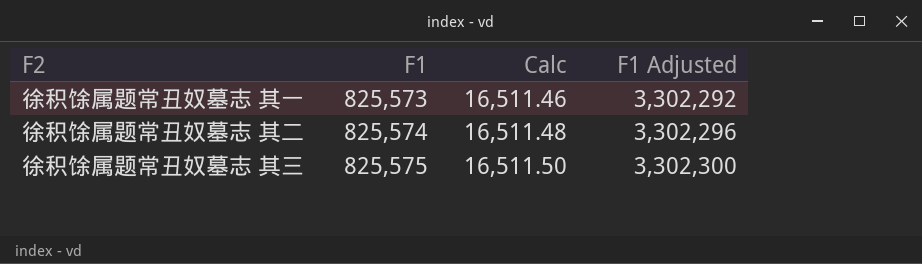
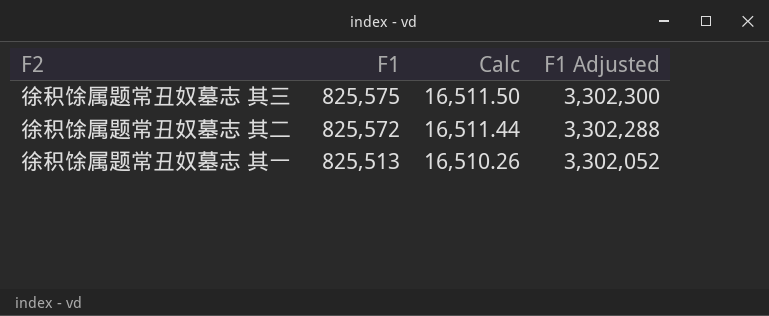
row order: F1 ascending -> F1 descending
徐积馀属题常丑奴墓志 其二 | F1: 825,574 -> 825,572
徐积馀属题常丑奴墓志 其二 | Calc: 16,511.48 -> 16,511.44
徐积馀属题常丑奴墓志 其二 | F1 Adjusted: 3,302,296 -> 3,302,288
徐积馀属题常丑奴墓志 其一 | F1: 825,573 -> 825,513
徐积馀属题常丑奴墓志 其一 | Calc: 16,511.46 -> 16,510.26
徐积馀属题常丑奴墓志 其一 | F1 Adjusted: 3,302,292 -> 3,302,052

